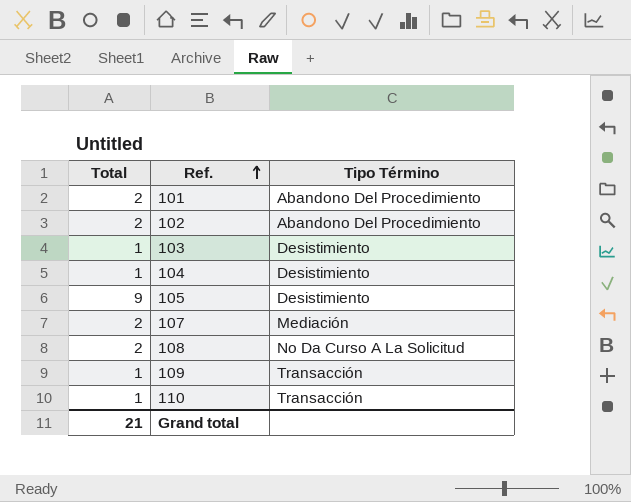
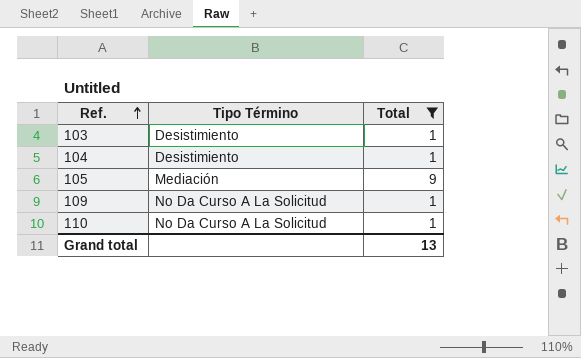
filter: none -> Total != 2
column Total | position: 1 -> 3
105 | Tipo Término: Desistimiento -> Mediación
109 | Tipo Término: Transacción -> No Da Curso A La Solicitud
110 | Tipo Término: Transacción -> No Da Curso A La Solicitud
Grand total | Total: 21 -> 13

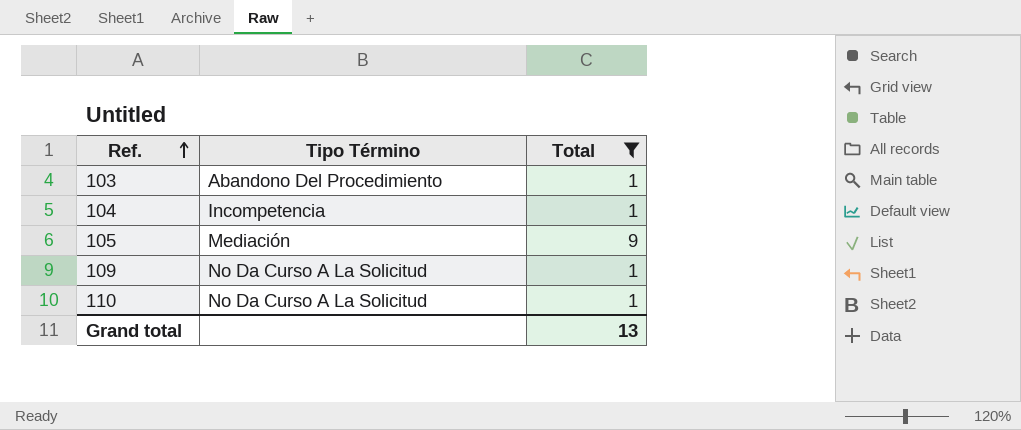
103 | Tipo Término: Desistimiento -> Abandono Del Procedimiento
104 | Tipo Término: Desistimiento -> Incompetencia

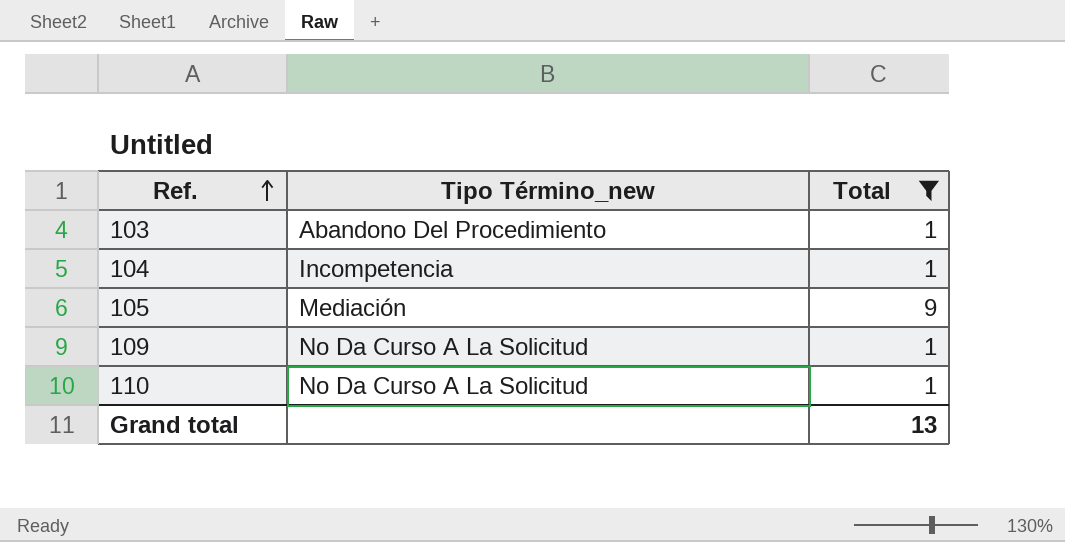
column name: Tipo Término -> Tipo Término_new

